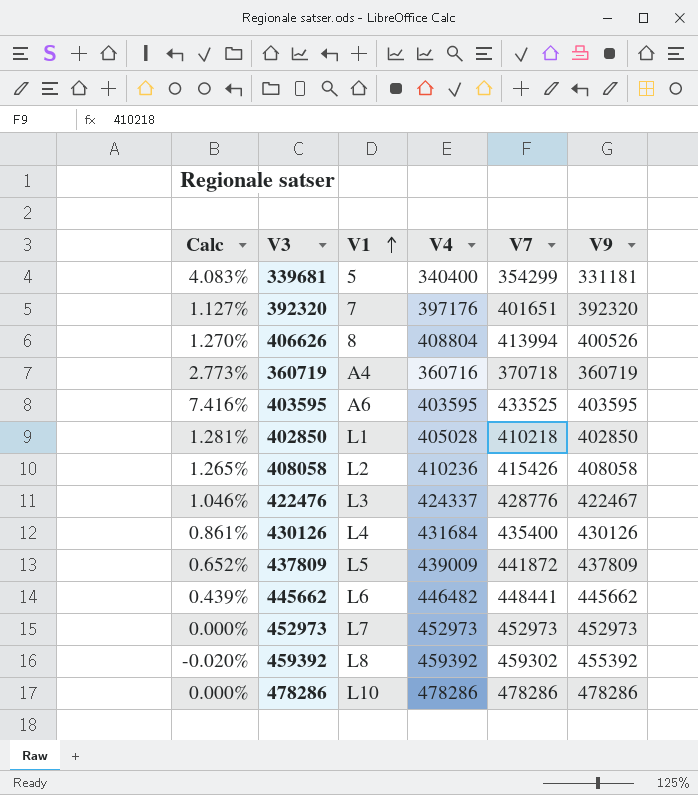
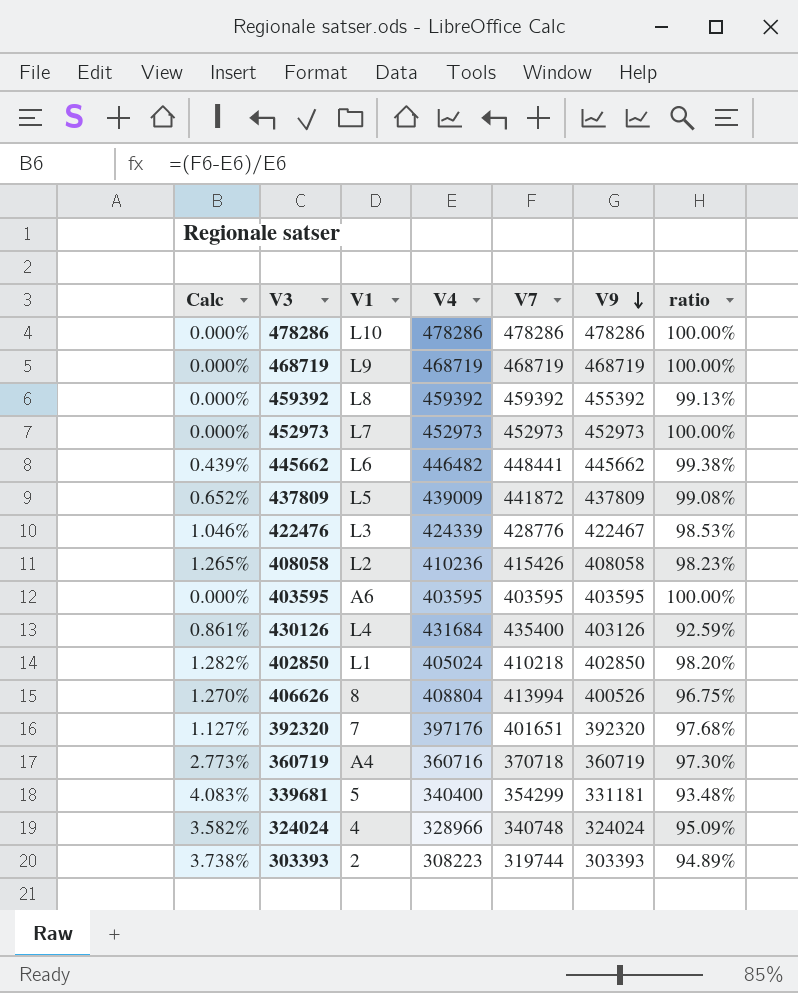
row order: V1 ascending -> V9 descending
column ratio | formula: none -> [V9] / [V7]
row 468719: none -> 0.000% | L9 | 468719 | 468719 | 468719 | 100.00%
459392 | Calc: -0.020% -> 0.000%
459392 | V7: 459302 -> 459392
422476 | V4: 424337 -> 424339
403595 | Calc: 7.416% -> 0.000%
403595 | V7: 433525 -> 403595
430126 | V9: 430126 -> 403126
402850 | Calc: 1.281% -> 1.282%
402850 | V4: 405028 -> 405024
row 324024: none -> 3.582% | 4 | 328966 | 340748 | 324024 | 95.09%
row 303393: none -> 3.738% | 2 | 308223 | 319744 | 303393 | 94.89%

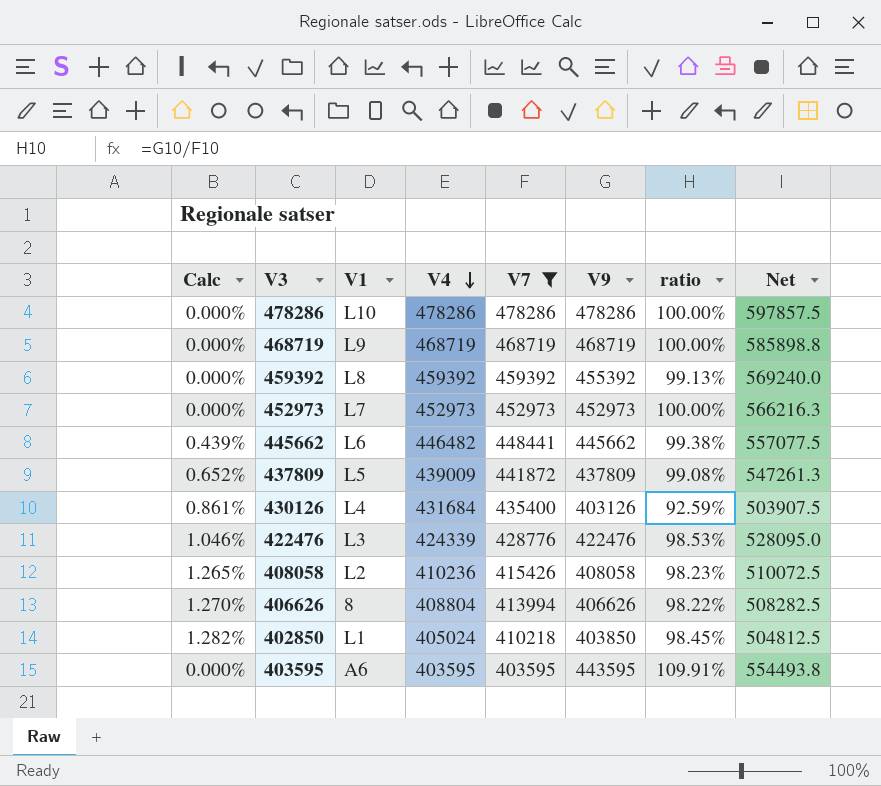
filter: none -> V7 >= 403595
row order: V9 descending -> V4 descending
column Net | formula: none -> [V9] * 1.25
422476 | V9: 422467 -> 422476
406626 | V9: 400526 -> 406626
406626 | ratio: 96.75% -> 98.22%
402850 | V9: 402850 -> 403850
402850 | ratio: 98.20% -> 98.45%
403595 | V9: 403595 -> 443595
403595 | ratio: 100.00% -> 109.91%

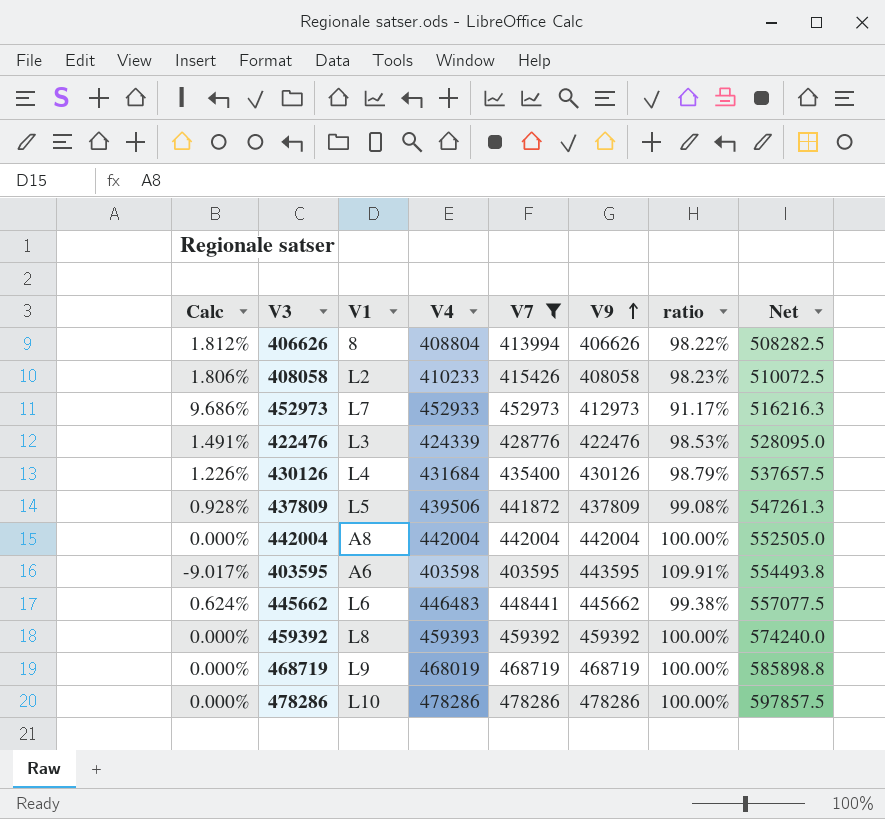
row order: V4 descending -> V9 ascending
column Calc | formula: ([V7] - [V4]) / [V4] -> ([V7] - [V9]) / [V9]
row 402850: 1.282% | L1 | 405024 | 410218 | 403850 | 98.45% | 504812.5 -> none
408058 | V4: 410236 -> 410233
452973 | V4: 452973 -> 452933
452973 | V9: 452973 -> 412973
452973 | ratio: 100.00% -> 91.17%
452973 | Net: 566216.3 -> 516216.3
430126 | V9: 403126 -> 430126
430126 | ratio: 92.59% -> 98.79%
430126 | Net: 503907.5 -> 537657.5
437809 | V4: 439009 -> 439506
row 442004: none -> 0.000% | A8 | 442004 | 442004 | 442004 | 100.00% | 552505.0
403595 | V4: 403595 -> 403598
445662 | V4: 446482 -> 446483
459392 | V4: 459392 -> 459393
459392 | V9: 455392 -> 459392
459392 | ratio: 99.13% -> 100.00%
459392 | Net: 569240.0 -> 574240.0
468719 | V4: 468719 -> 468019

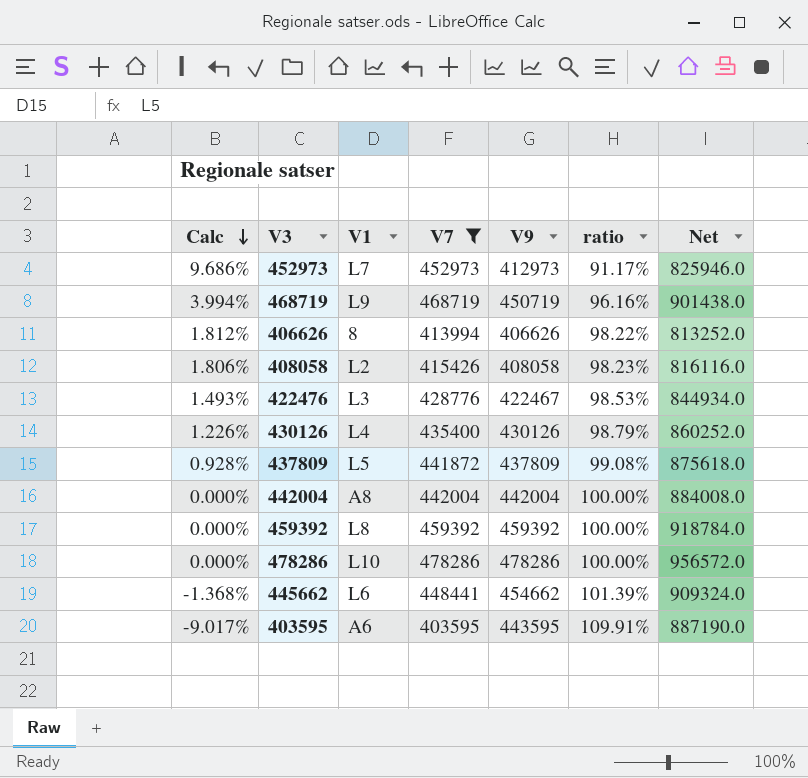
row order: V9 ascending -> Calc descending
column V4 | position: 4 -> none
column Net | formula: [V9] * 1.25 -> [V9] * 2
468719 | Calc: 0.000% -> 3.994%
468719 | V9: 468719 -> 450719
468719 | ratio: 100.00% -> 96.16%
422476 | Calc: 1.491% -> 1.493%
422476 | V9: 422476 -> 422467
445662 | Calc: 0.624% -> -1.368%
445662 | V9: 445662 -> 454662
445662 | ratio: 99.38% -> 101.39%

